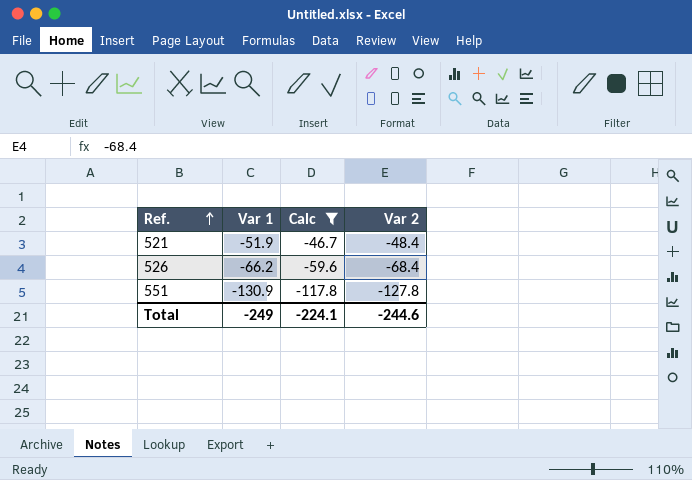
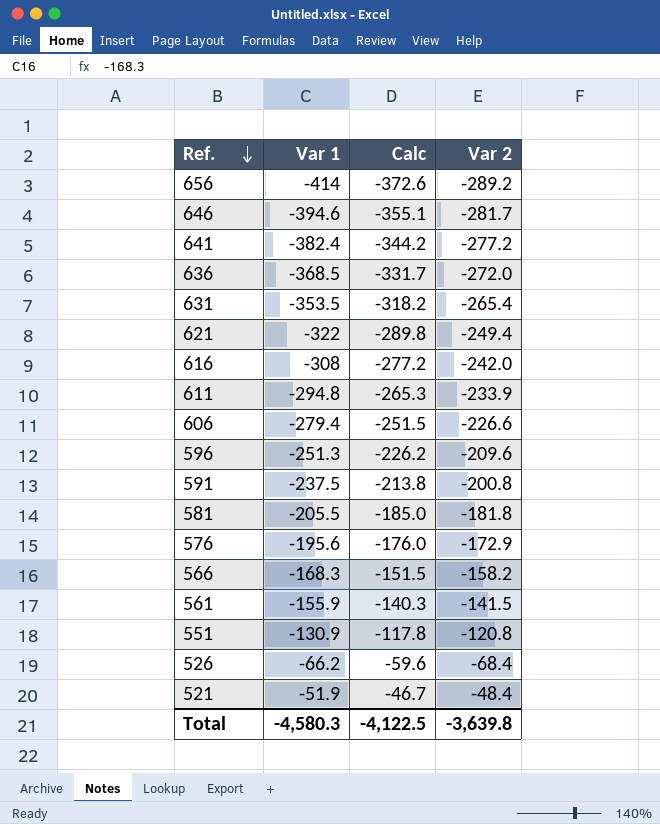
filter: Calc >= -117.8 -> none
row order: Ref. ascending -> Ref. descending
551 | Var 2: -127.8 -> -120.8
Total | Var 1: -249 -> -4,580.3
Total | Calc: -224.1 -> -4,122.5
Total | Var 2: -244.6 -> -3,639.8

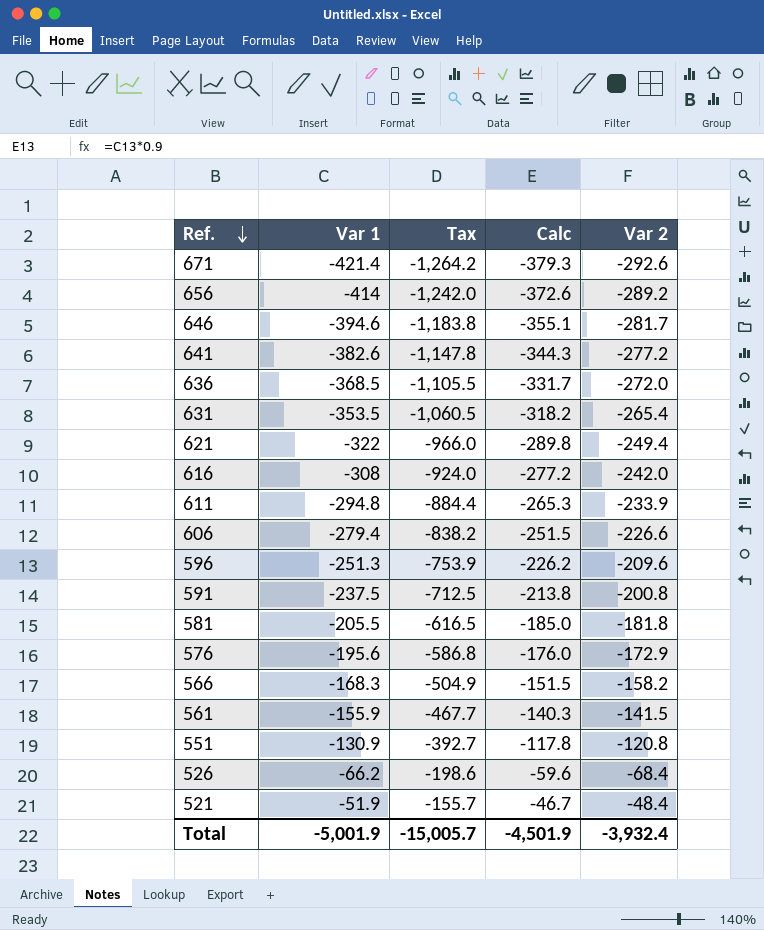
column Tax | formula: none -> [Var 1] * 3
row 671: none -> -421.4 | -1,264.2 | -379.3 | -292.6
641 | Var 1: -382.4 -> -382.6
641 | Calc: -344.2 -> -344.3
Total | Var 1: -4,580.3 -> -5,001.9
Total | Calc: -4,122.5 -> -4,501.9
Total | Var 2: -3,639.8 -> -3,932.4

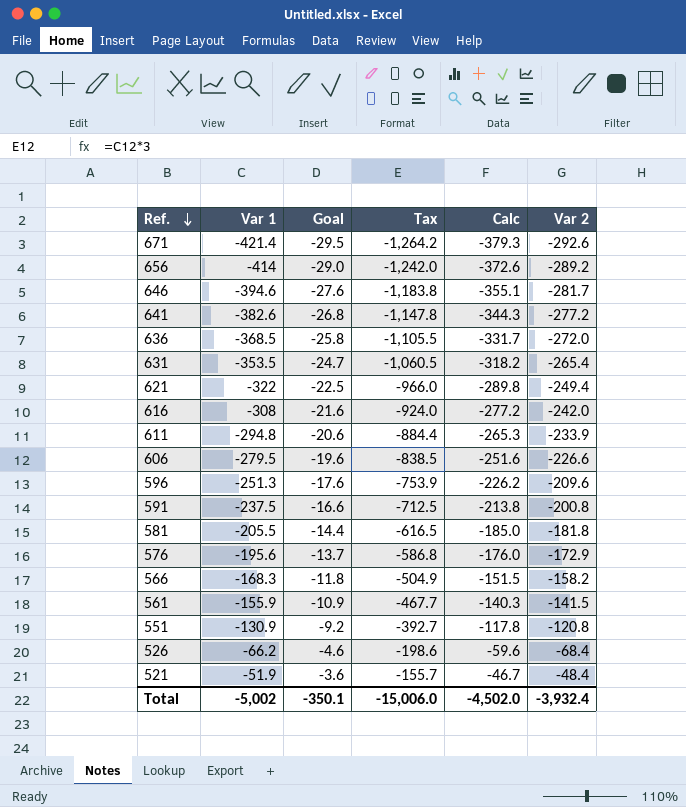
column Goal | formula: none -> [Var 1] * 0.07
606 | Var 1: -279.4 -> -279.5
606 | Tax: -838.2 -> -838.5
606 | Calc: -251.5 -> -251.6
Total | Var 1: -5,001.9 -> -5,002
Total | Tax: -15,005.7 -> -15,006.0
Total | Calc: -4,501.9 -> -4,502.0

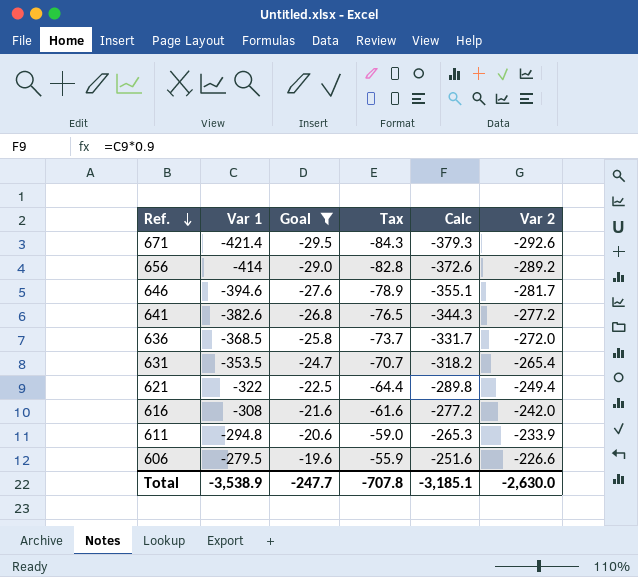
filter: none -> Goal <= -19.6
column Tax | formula: [Var 1] * 3 -> [Var 1] * 0.2
Total | Var 1: -5,002 -> -3,538.9
Total | Goal: -350.1 -> -247.7
Total | Tax: -15,006.0 -> -707.8
Total | Calc: -4,502.0 -> -3,185.1
Total | Var 2: -3,932.4 -> -2,630.0

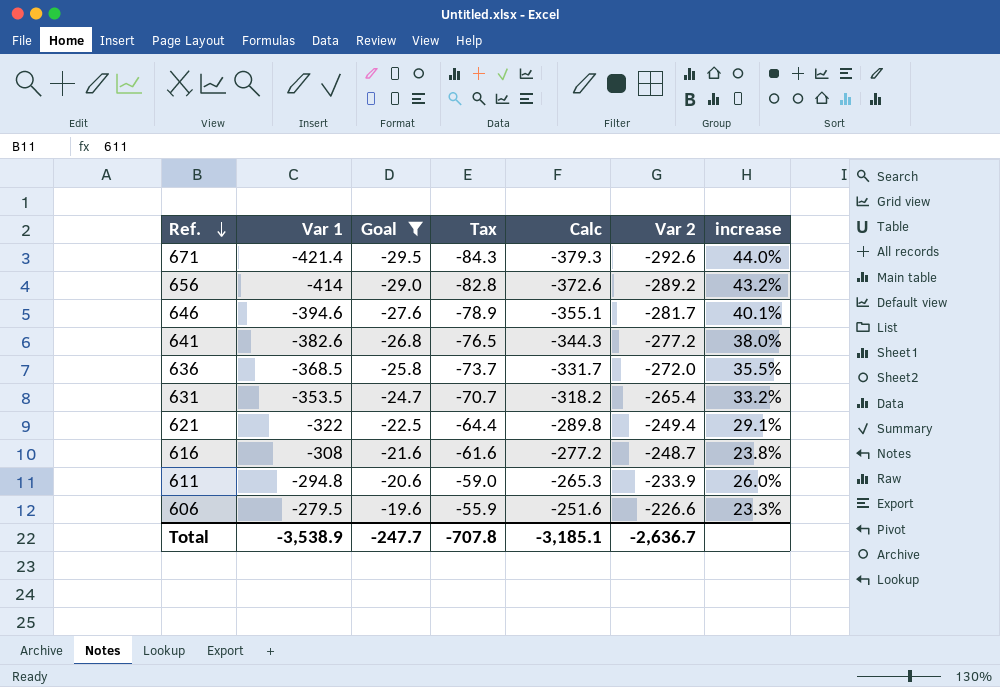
column increase | formula: none -> ([Var 1] - [Var 2]) / [Var 2]
616 | Var 2: -242.0 -> -248.7
Total | Var 2: -2,630.0 -> -2,636.7

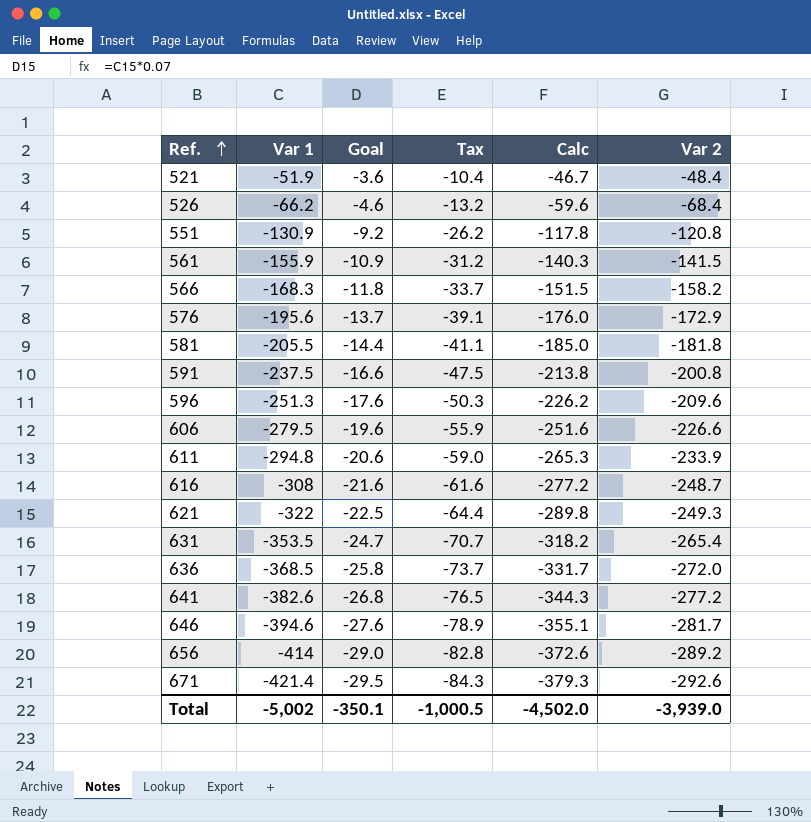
filter: Goal <= -19.6 -> none
row order: Ref. descending -> Ref. ascending
column increase | formula: ([Var 1] - [Var 2]) / [Var 2] -> none
621 | Var 2: -249.4 -> -249.3
Total | Var 1: -3,538.9 -> -5,002
Total | Goal: -247.7 -> -350.1
Total | Tax: -707.8 -> -1,000.5
Total | Calc: -3,185.1 -> -4,502.0
Total | Var 2: -2,636.7 -> -3,939.0

